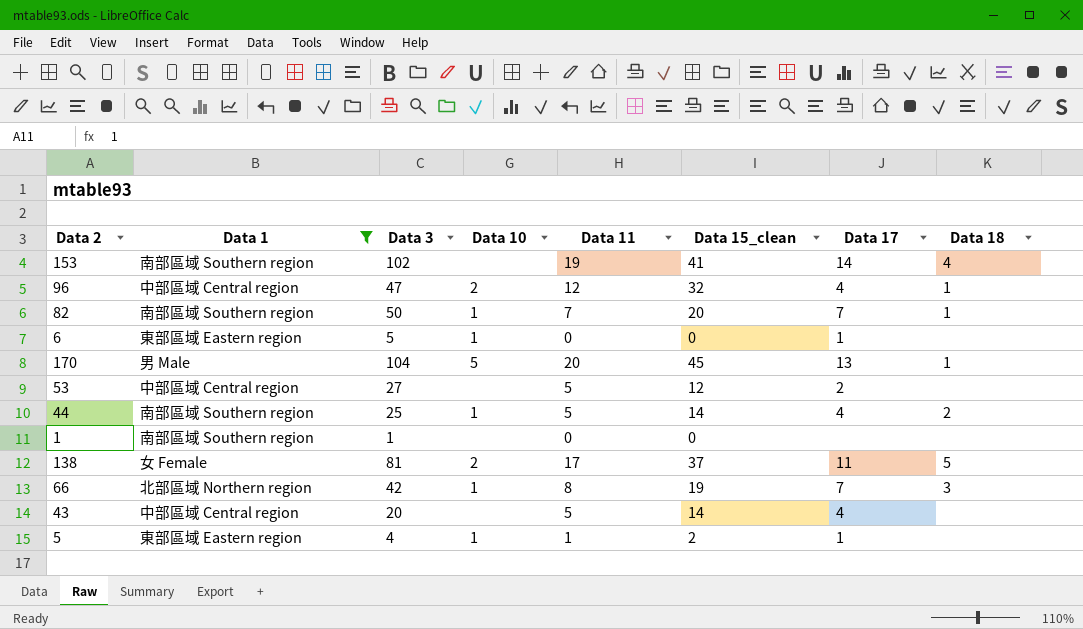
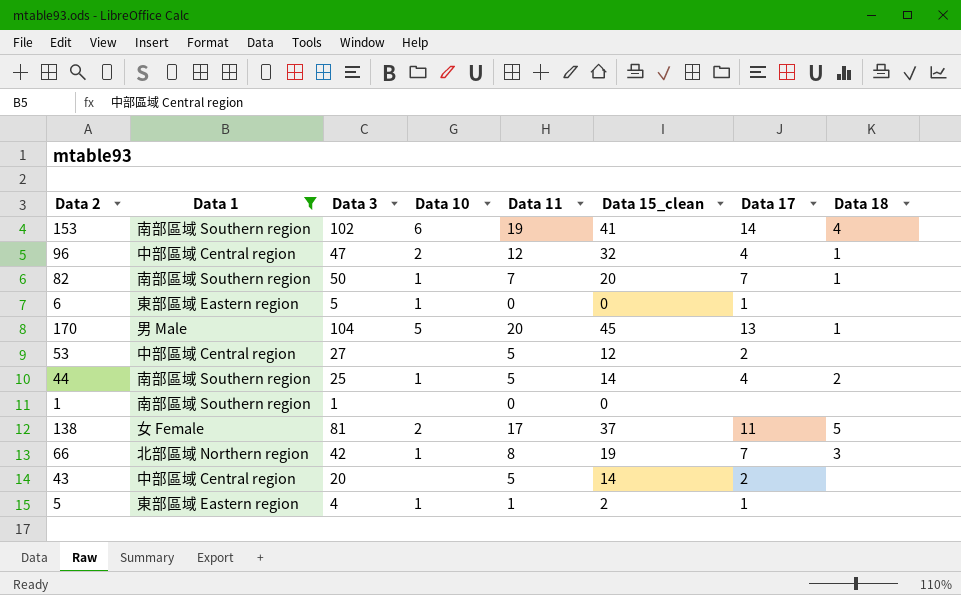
153 | Data 10: none -> 6
43 | Data 17: 4 -> 2

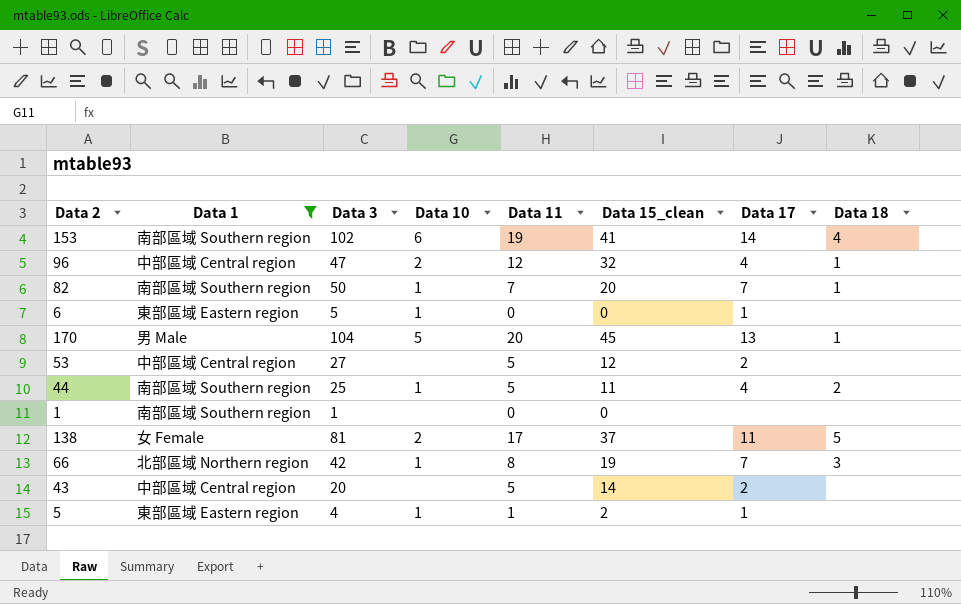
44 | Data 15_clean: 14 -> 11

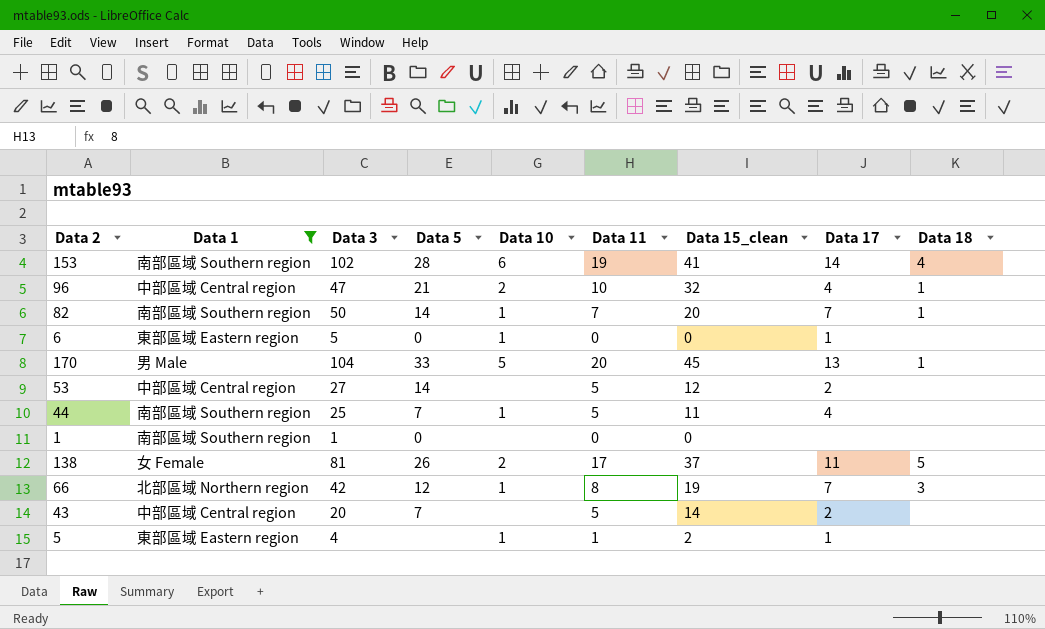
column Data 5 | position: none -> 4
96 | Data 11: 12 -> 10
44 | Data 18: 2 -> none

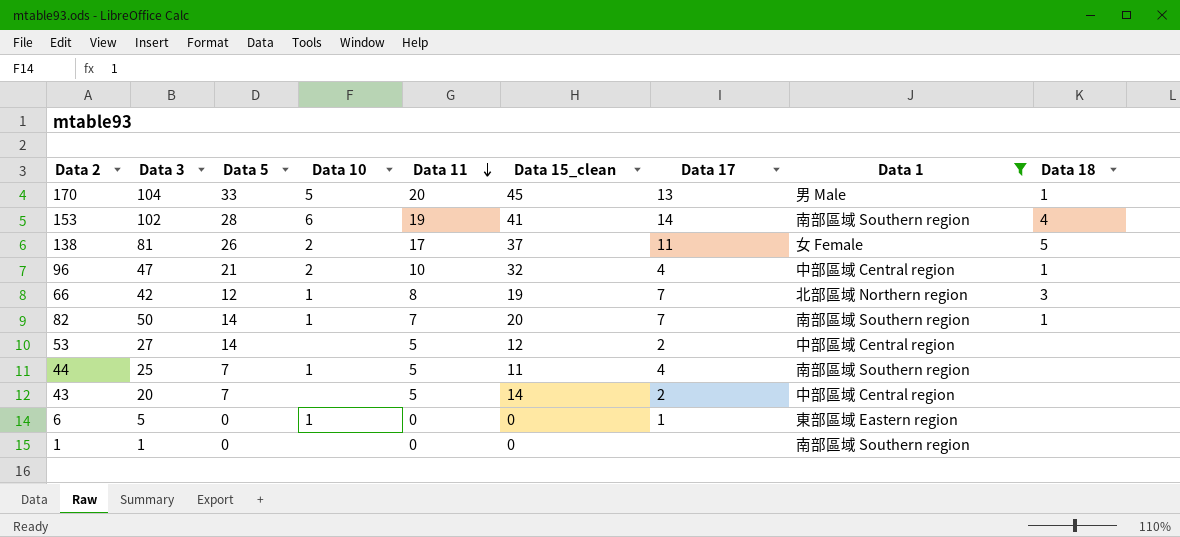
row order: none -> Data 11 descending
column Data 1 | position: 2 -> 8
row 5: 東部區域 Eastern region | 4 | none | 1 | 1 | 2 | 1 | none -> none

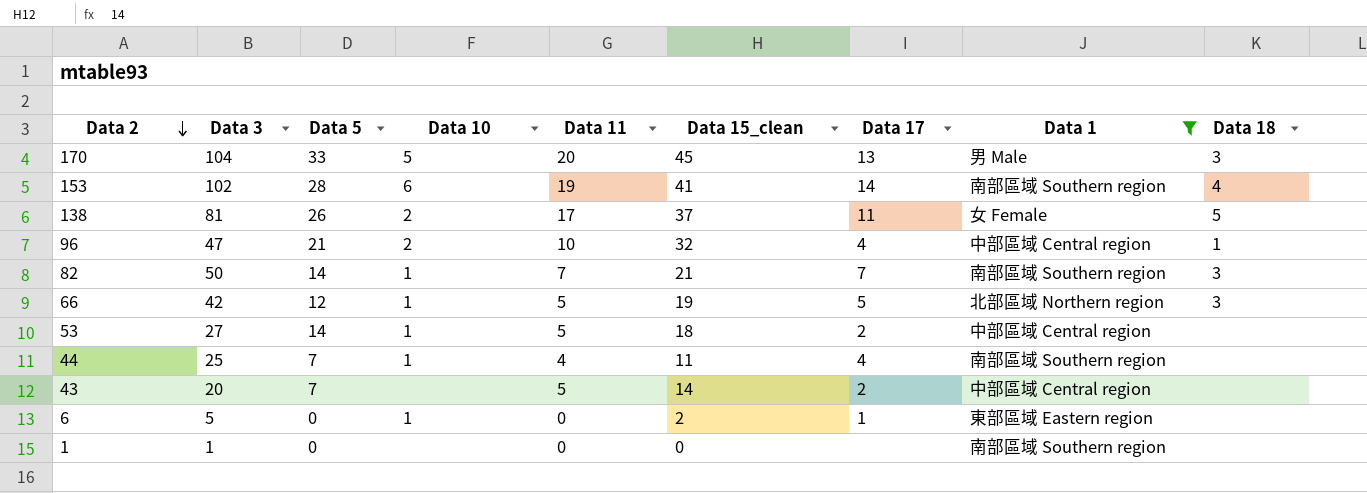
row order: Data 11 descending -> Data 2 descending
170 | Data 18: 1 -> 3
82 | Data 15_clean: 20 -> 21
82 | Data 18: 1 -> 3
66 | Data 11: 8 -> 5
66 | Data 17: 7 -> 5
53 | Data 10: none -> 1
53 | Data 15_clean: 12 -> 18
44 | Data 11: 5 -> 4
6 | Data 15_clean: 0 -> 2

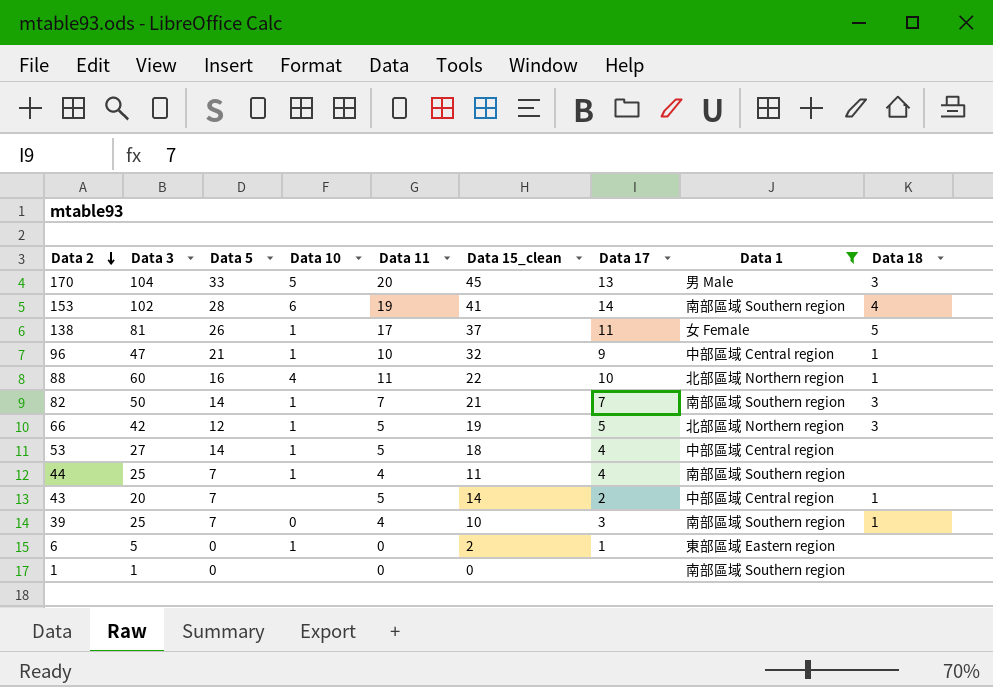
138 | Data 10: 2 -> 1
96 | Data 10: 2 -> 1
96 | Data 17: 4 -> 9
row 88: none -> 60 | 16 | 4 | 11 | 22 | 10 | 北部區域 Northern region | 1
53 | Data 17: 2 -> 4
43 | Data 18: none -> 1
row 39: none -> 25 | 7 | 0 | 4 | 10 | 3 | 南部區域 Southern region | 1

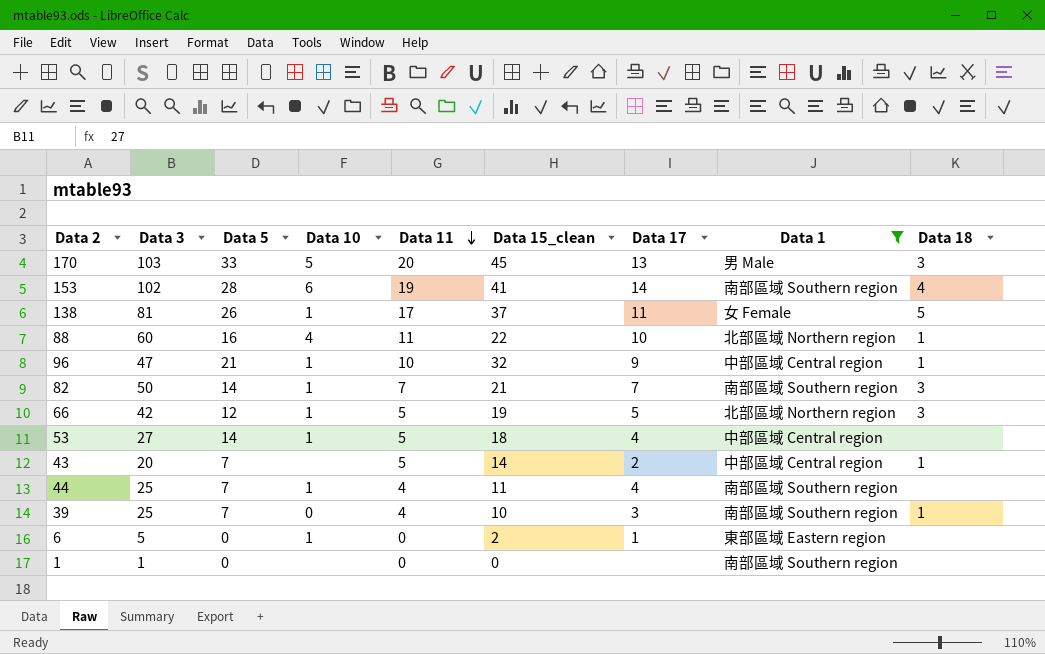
row order: Data 2 descending -> Data 11 descending
170 | Data 3: 104 -> 103

